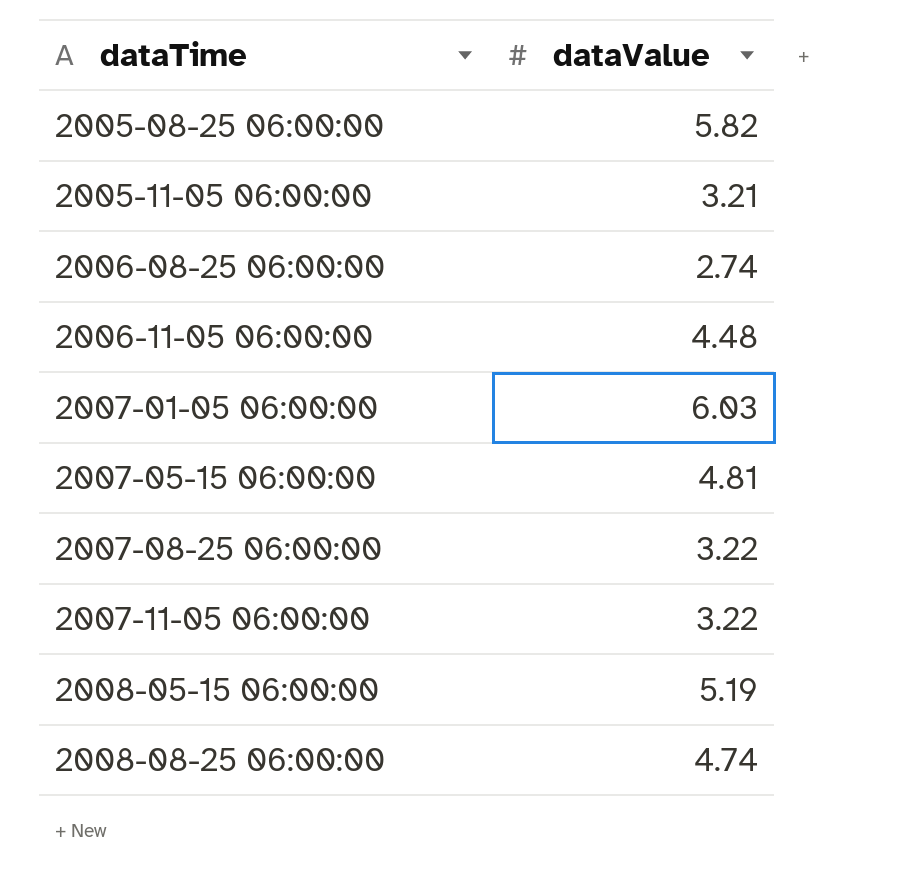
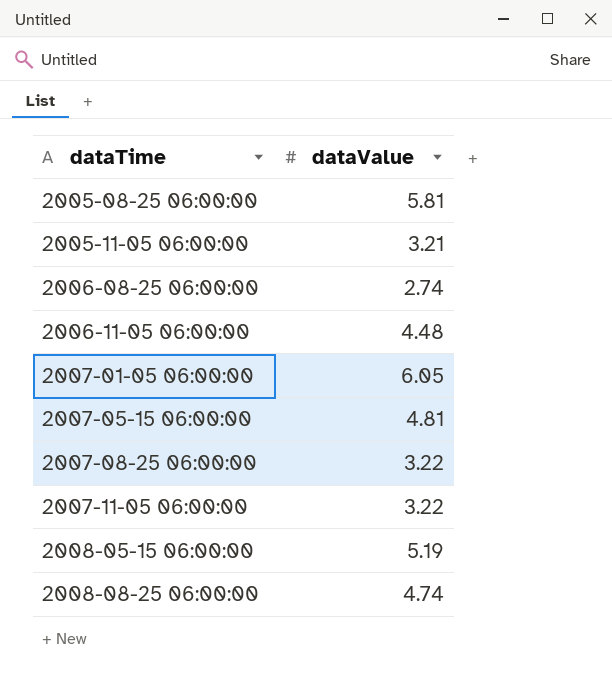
2005-08-25 06:00:00 | dataValue: 5.82 -> 5.81
2007-01-05 06:00:00 | dataValue: 6.03 -> 6.05

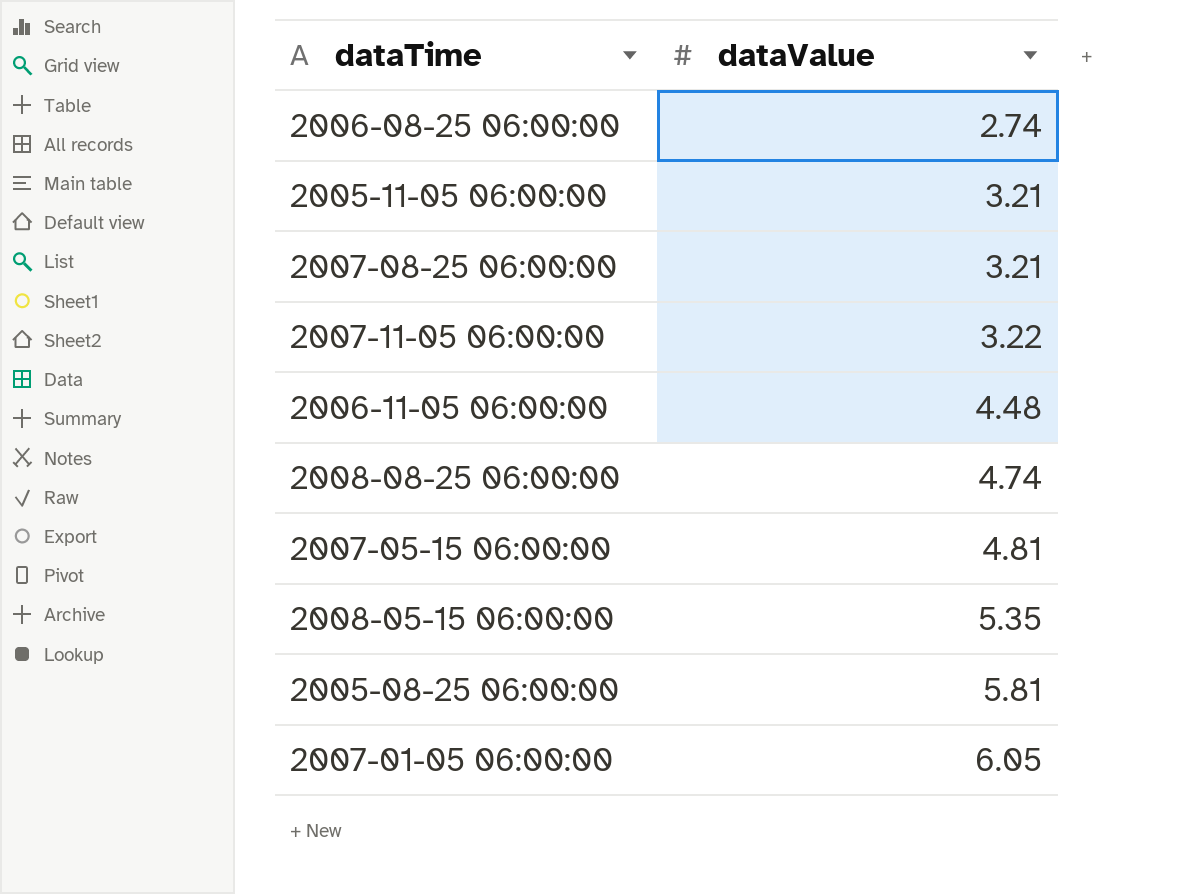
row order: dataTime ascending -> dataValue ascending
2007-08-25 06:00:00 | dataValue: 3.22 -> 3.21
2008-05-15 06:00:00 | dataValue: 5.19 -> 5.35

